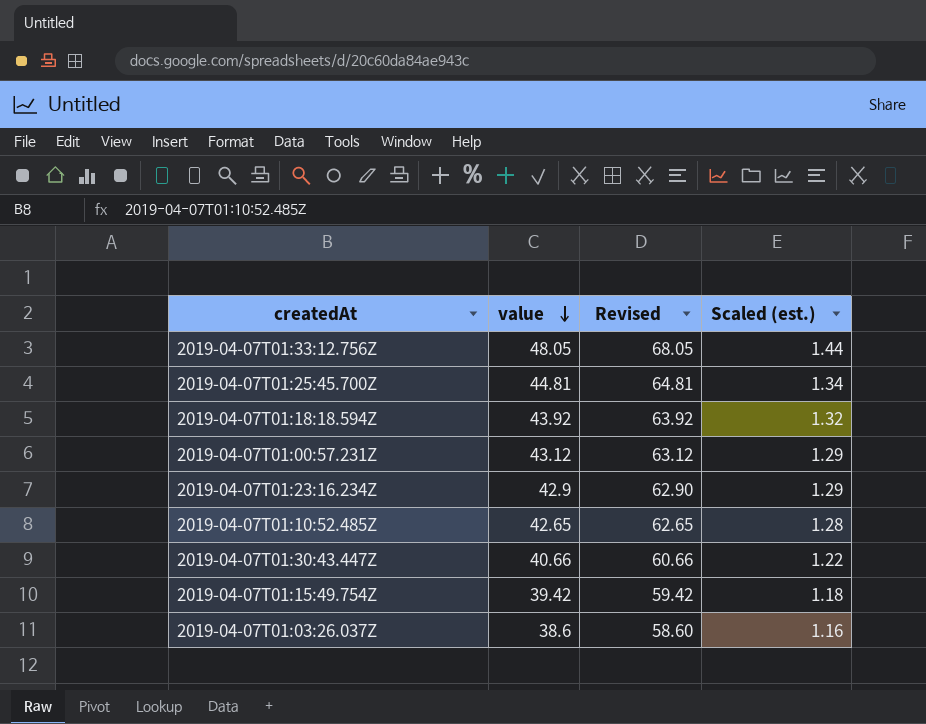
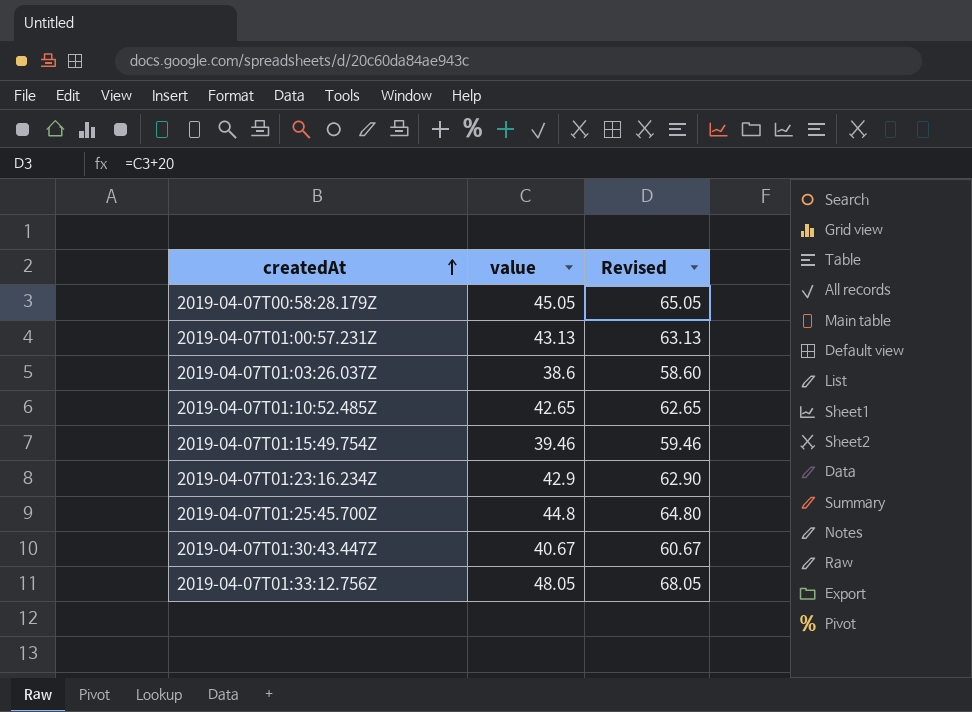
row order: value descending -> createdAt ascending
column Scaled (est.) | formula: [value] * 0.03 -> none
row 2019-04-07T01:18:18.594Z: 43.92 | 63.92 | 1.32 -> none
row 2019-04-07T00:58:28.179Z: none -> 45.05 | 65.05
2019-04-07T01:00:57.231Z | value: 43.12 -> 43.13
2019-04-07T01:00:57.231Z | Revised: 63.12 -> 63.13
2019-04-07T01:15:49.754Z | value: 39.42 -> 39.46
2019-04-07T01:15:49.754Z | Revised: 59.42 -> 59.46
2019-04-07T01:25:45.700Z | value: 44.81 -> 44.8
2019-04-07T01:25:45.700Z | Revised: 64.81 -> 64.80
2019-04-07T01:30:43.447Z | value: 40.66 -> 40.67
2019-04-07T01:30:43.447Z | Revised: 60.66 -> 60.67

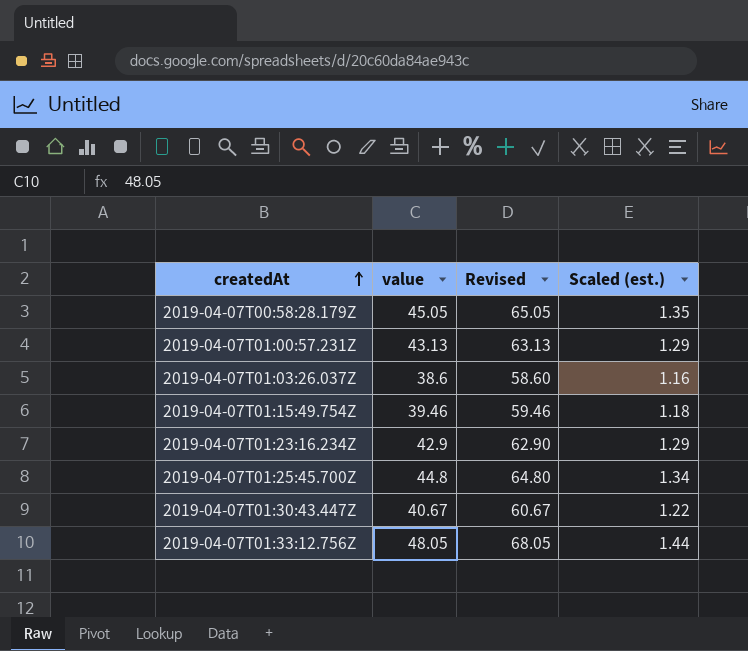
column Scaled (est.) | formula: none -> [value] * 0.03
row 2019-04-07T01:10:52.485Z: 42.65 | 62.65 -> none

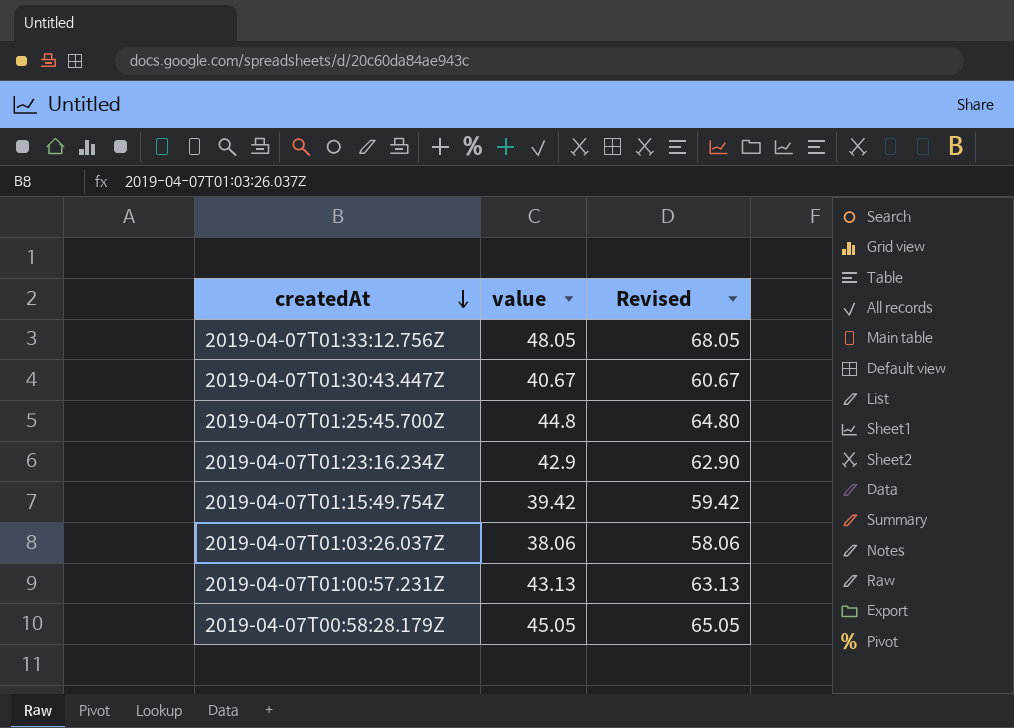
row order: createdAt ascending -> createdAt descending
column Scaled (est.) | formula: [value] * 0.03 -> none
2019-04-07T01:15:49.754Z | value: 39.46 -> 39.42
2019-04-07T01:15:49.754Z | Revised: 59.46 -> 59.42
2019-04-07T01:03:26.037Z | value: 38.6 -> 38.06
2019-04-07T01:03:26.037Z | Revised: 58.60 -> 58.06

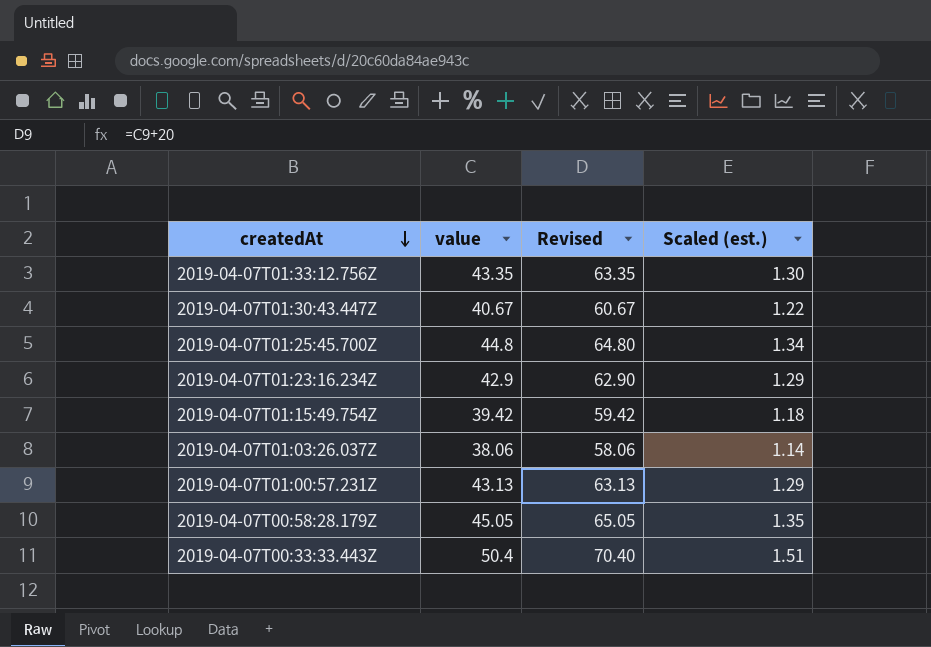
column Scaled (est.) | formula: none -> [value] * 0.03
2019-04-07T01:33:12.756Z | value: 48.05 -> 43.35
2019-04-07T01:33:12.756Z | Revised: 68.05 -> 63.35
row 2019-04-07T00:33:33.443Z: none -> 50.4 | 70.40 | 1.51

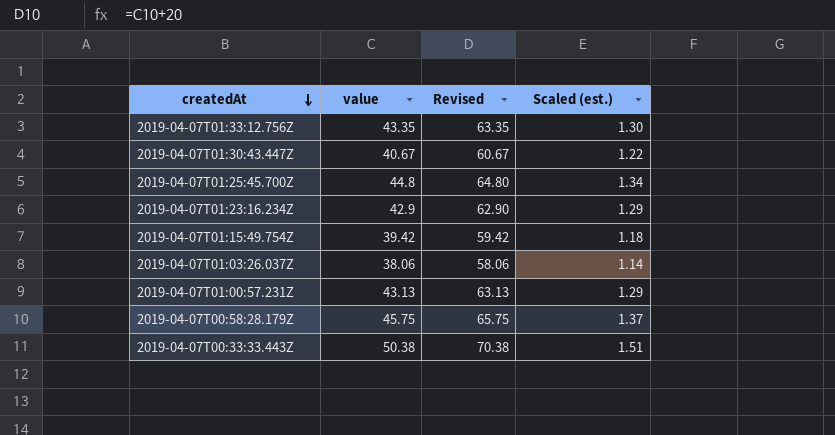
2019-04-07T00:58:28.179Z | value: 45.05 -> 45.75
2019-04-07T00:58:28.179Z | Revised: 65.05 -> 65.75
2019-04-07T00:58:28.179Z | Scaled (est.): 1.35 -> 1.37
2019-04-07T00:33:33.443Z | value: 50.4 -> 50.38
2019-04-07T00:33:33.443Z | Revised: 70.40 -> 70.38

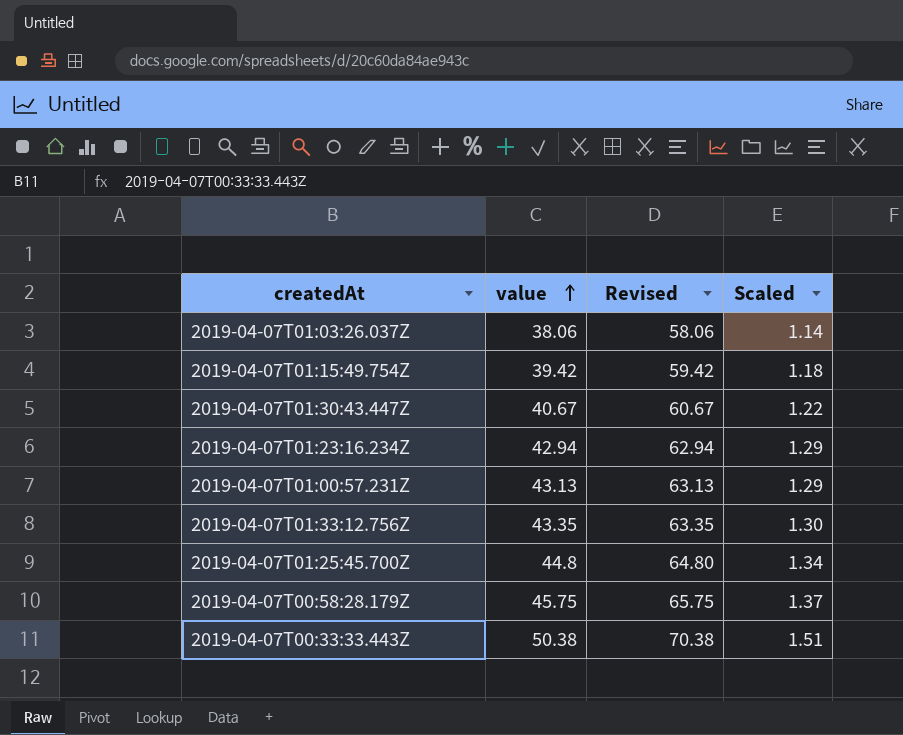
row order: createdAt descending -> value ascending
column name: Scaled (est.) -> Scaled
2019-04-07T01:23:16.234Z | value: 42.9 -> 42.94
2019-04-07T01:23:16.234Z | Revised: 62.90 -> 62.94

